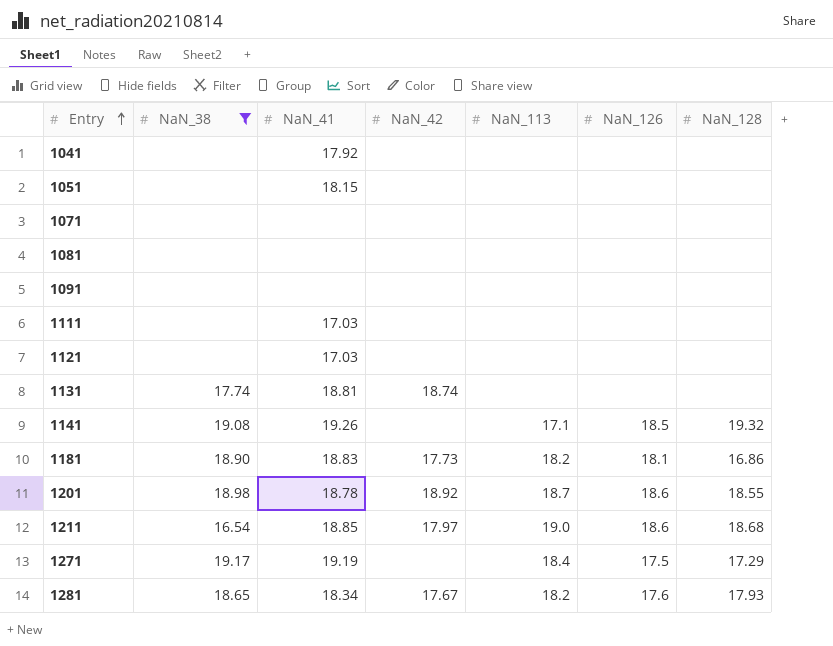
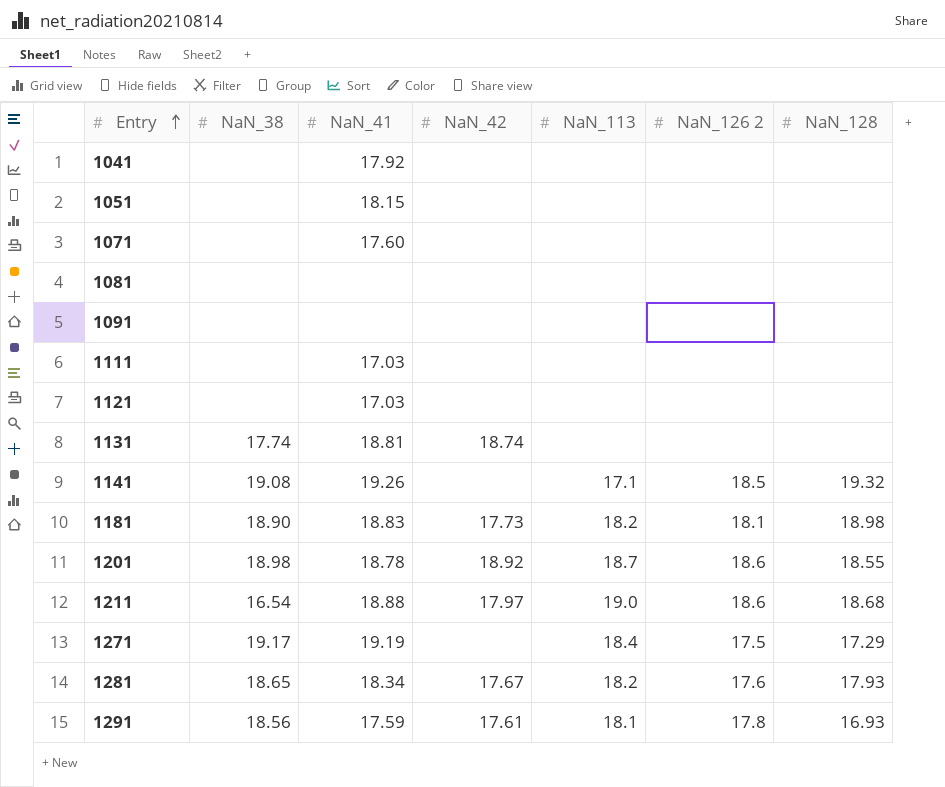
filter: NaN_38 != 18.56 -> none
column name: NaN_126 -> NaN_126 2
1071 | NaN_41: none -> 17.60
1181 | NaN_128: 16.86 -> 18.98
1211 | NaN_41: 18.85 -> 18.88

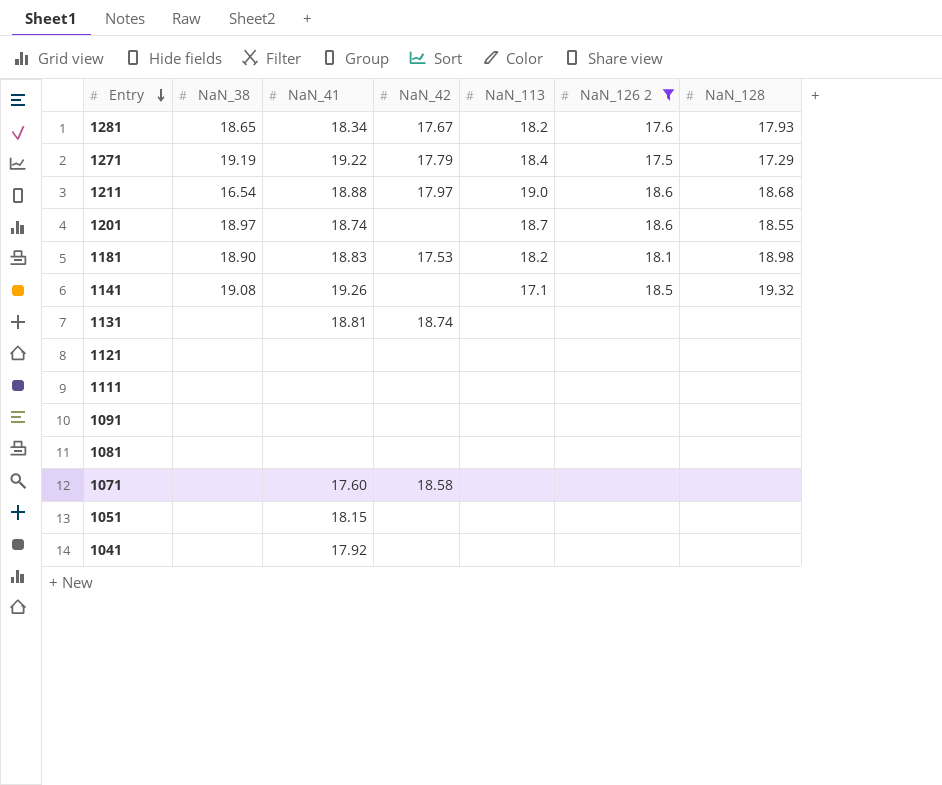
filter: none -> NaN_126 2 != 17.8
row order: Entry ascending -> Entry descending
1271 | NaN_38: 19.17 -> 19.19
1271 | NaN_41: 19.19 -> 19.22
1271 | NaN_42: none -> 17.79
1201 | NaN_38: 18.98 -> 18.97
1201 | NaN_41: 18.78 -> 18.74
1201 | NaN_42: 18.92 -> none
1181 | NaN_42: 17.73 -> 17.53
1131 | NaN_38: 17.74 -> none
1121 | NaN_41: 17.03 -> none
1111 | NaN_41: 17.03 -> none
1071 | NaN_42: none -> 18.58

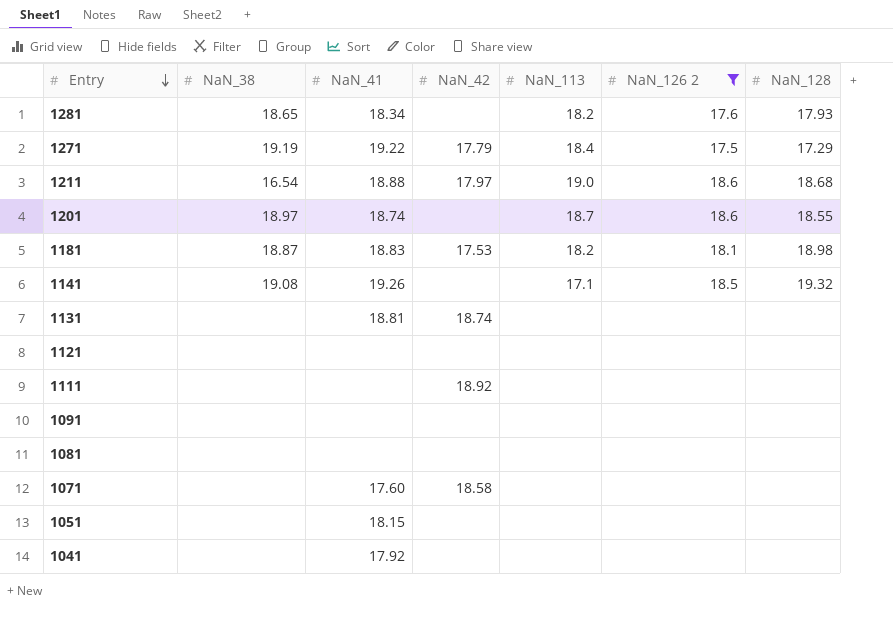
1281 | NaN_42: 17.67 -> none
1181 | NaN_38: 18.90 -> 18.87
1111 | NaN_42: none -> 18.92

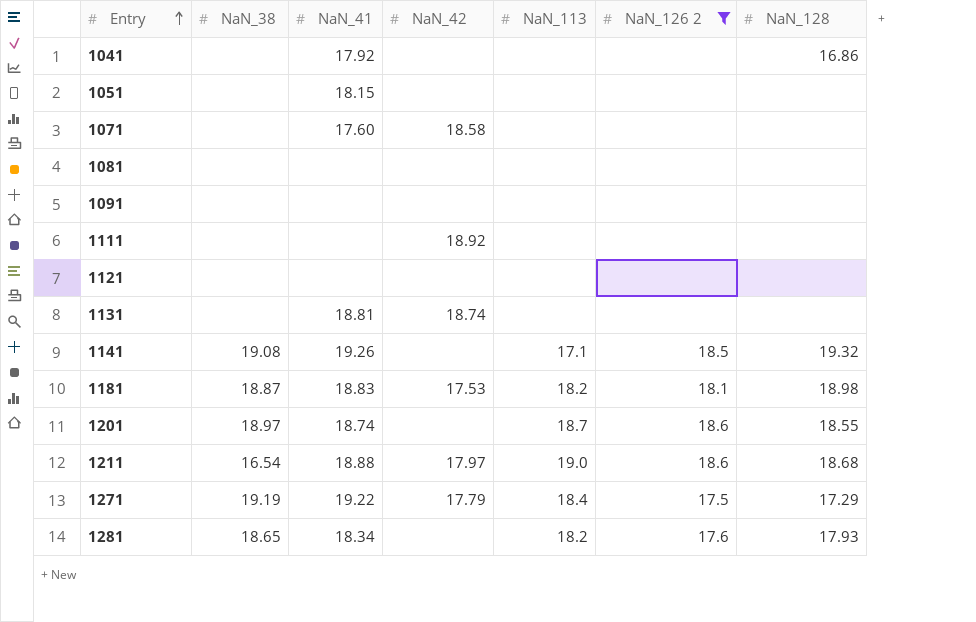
row order: Entry descending -> Entry ascending
1041 | NaN_128: none -> 16.86

